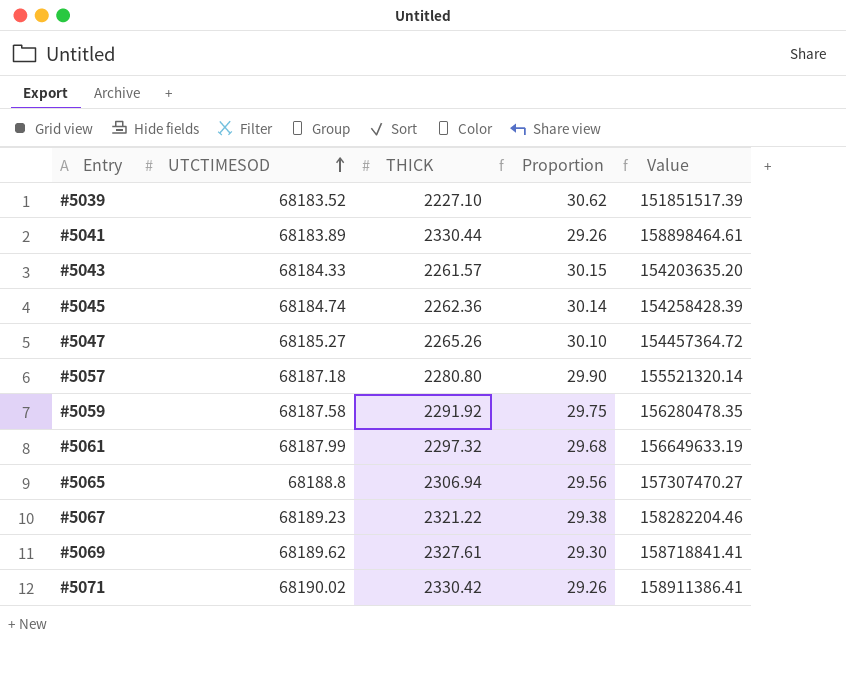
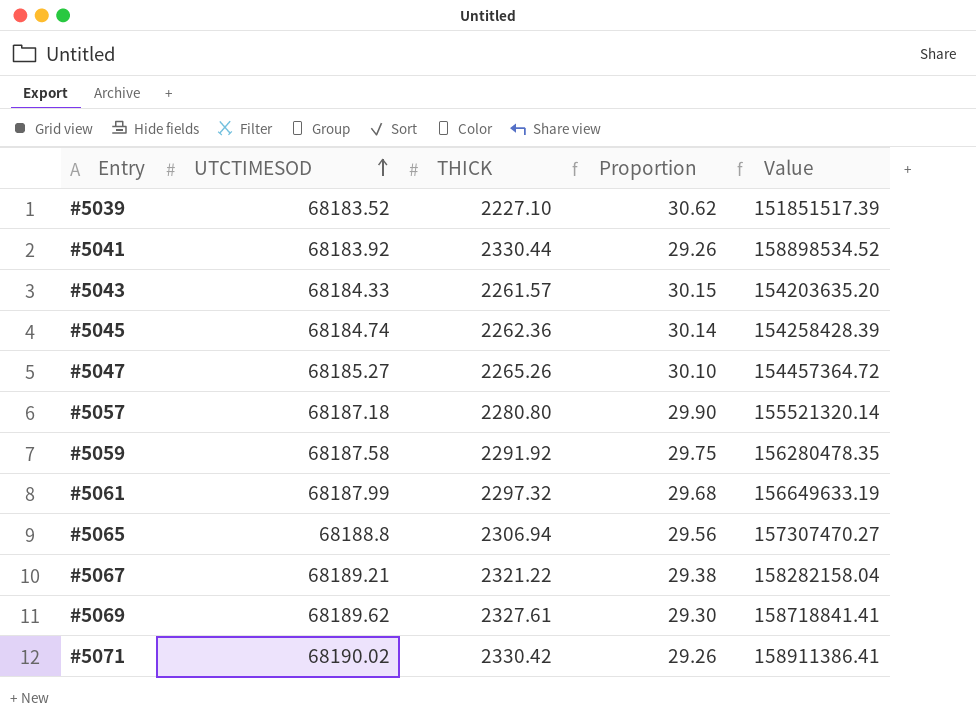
#5041 | UTCTIMESOD: 68183.89 -> 68183.92
#5041 | Value: 158898464.61 -> 158898534.52
#5067 | UTCTIMESOD: 68189.23 -> 68189.21
#5067 | Value: 158282204.46 -> 158282158.04

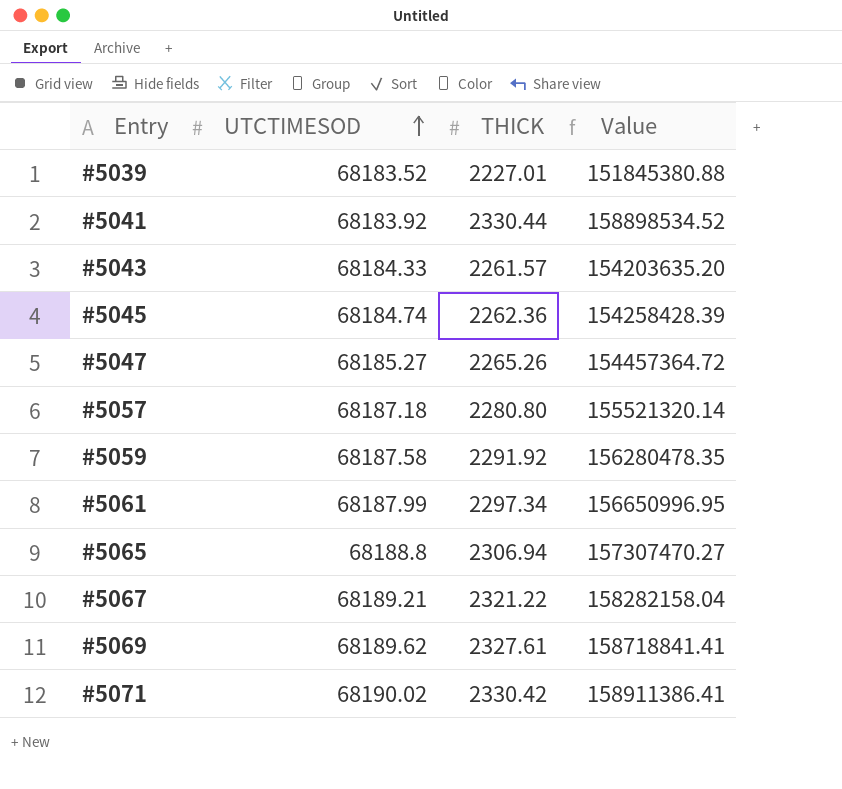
column Proportion | formula: [UTCTIMESOD] / [THICK] -> none
#5039 | THICK: 2227.10 -> 2227.01
#5039 | Value: 151851517.39 -> 151845380.88
#5061 | THICK: 2297.32 -> 2297.34
#5061 | Value: 156649633.19 -> 156650996.95

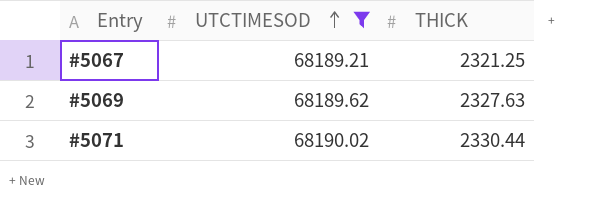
filter: none -> UTCTIMESOD >= 68189.21
column Value | formula: [UTCTIMESOD] * [THICK] -> none
#5067 | THICK: 2321.22 -> 2321.25
#5069 | THICK: 2327.61 -> 2327.63
#5071 | THICK: 2330.42 -> 2330.44

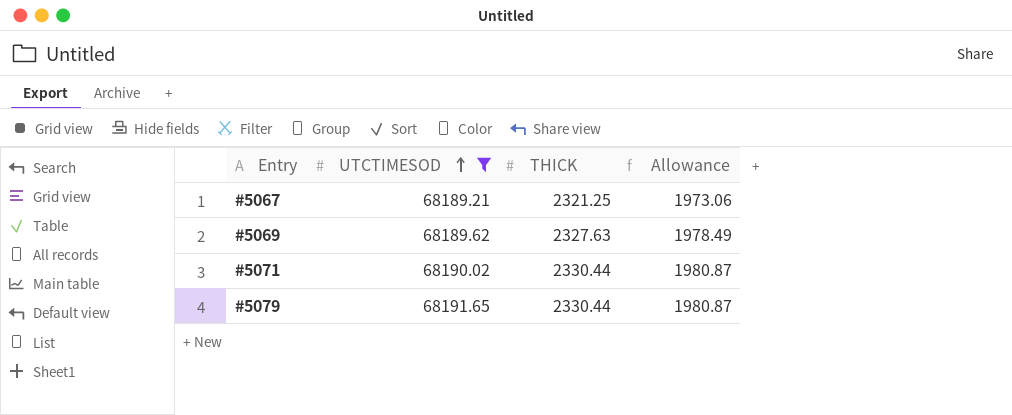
column Allowance | formula: none -> [THICK] * 0.85
row #5079: none -> 68191.65 | 2330.44 | 1980.87

